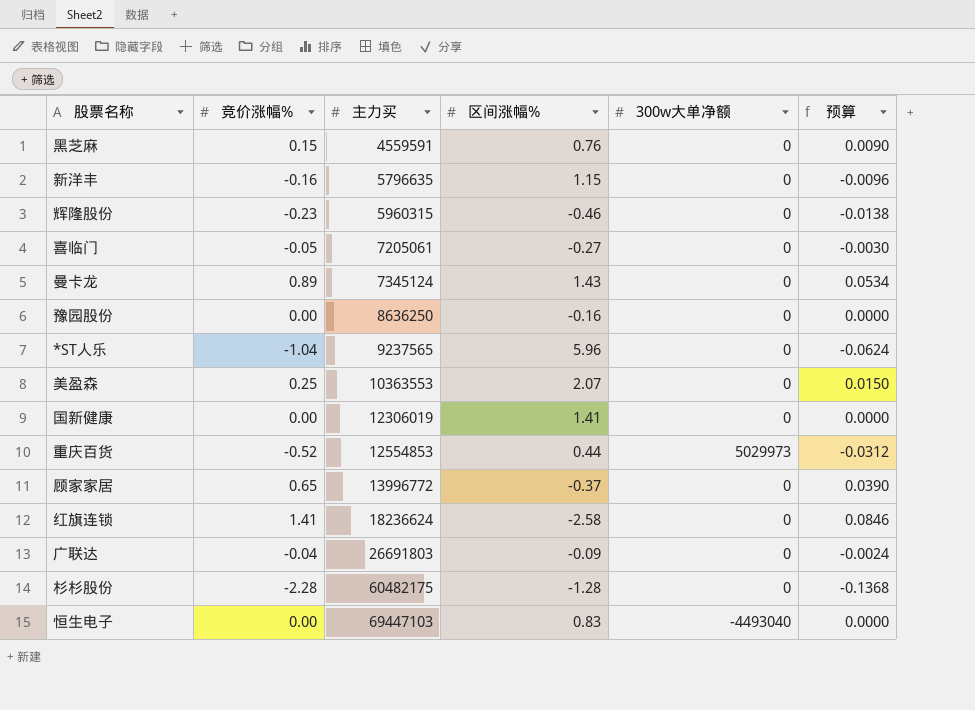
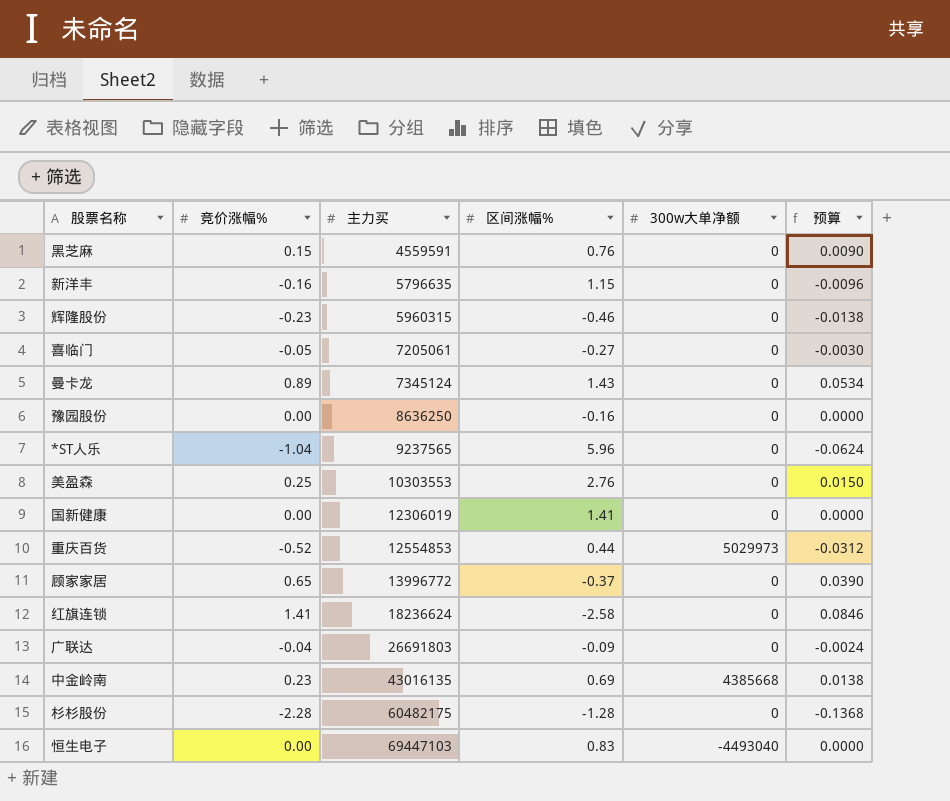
美盈森 | 主力买: 10363553 -> 10303553
美盈森 | 区间涨幅%: 2.07 -> 2.76
row 中金岭南: none -> 0.23 | 43016135 | 0.69 | 4385668 | 0.0138

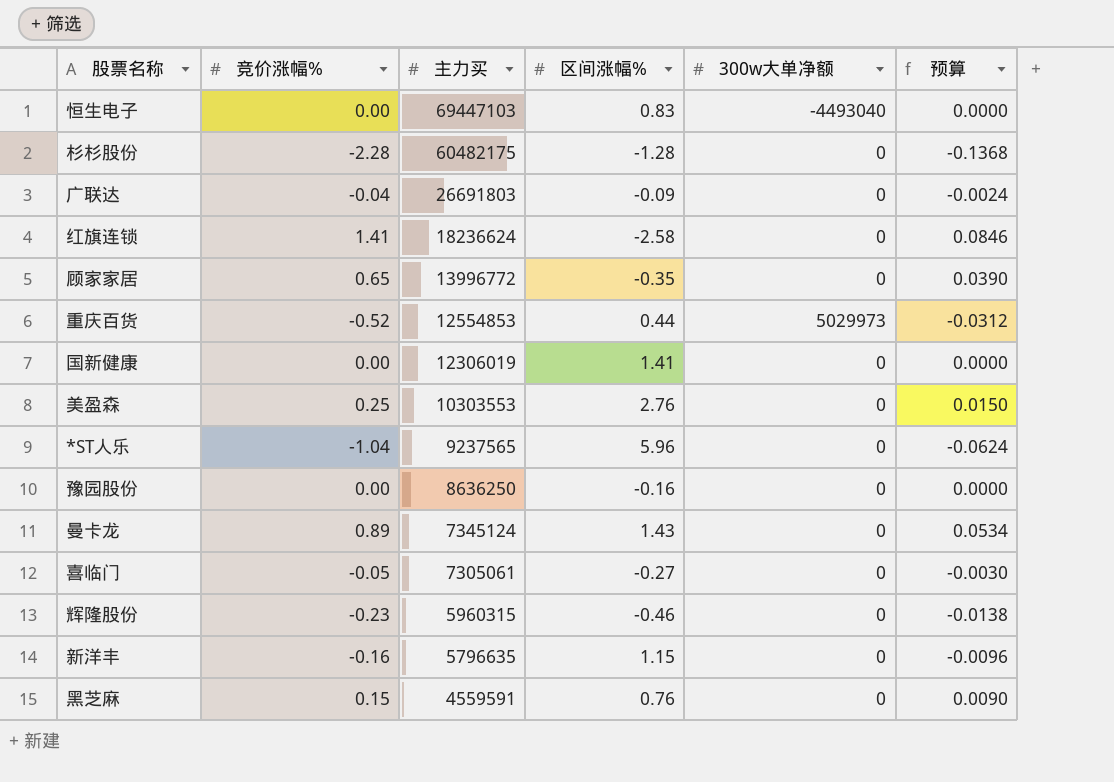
row order: 主力买 ascending -> 主力买 descending
row 中金岭南: 0.23 | 43016135 | 0.69 | 4385668 | 0.0138 -> none
顾家家居 | 区间涨幅%: -0.37 -> -0.35
喜临门 | 主力买: 7205061 -> 7305061

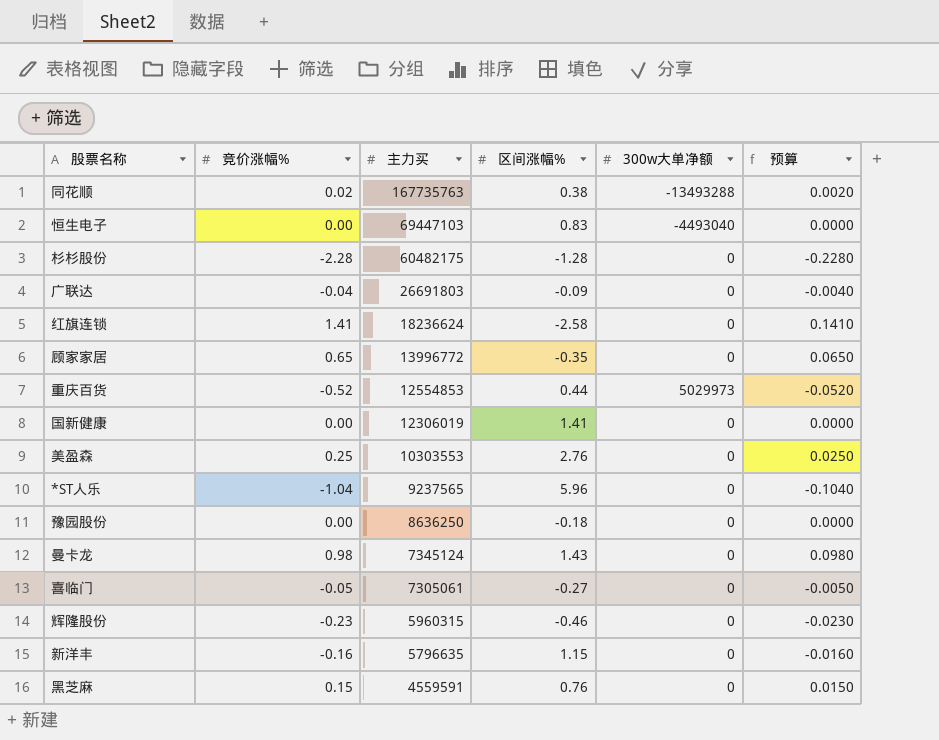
column 预算 | formula: [竞价涨幅%] * 0.06 -> [竞价涨幅%] * 0.1
row 同花顺: none -> 0.02 | 167735763 | 0.38 | -13493288 | 0.0020
豫园股份 | 区间涨幅%: -0.16 -> -0.18
曼卡龙 | 竞价涨幅%: 0.89 -> 0.98

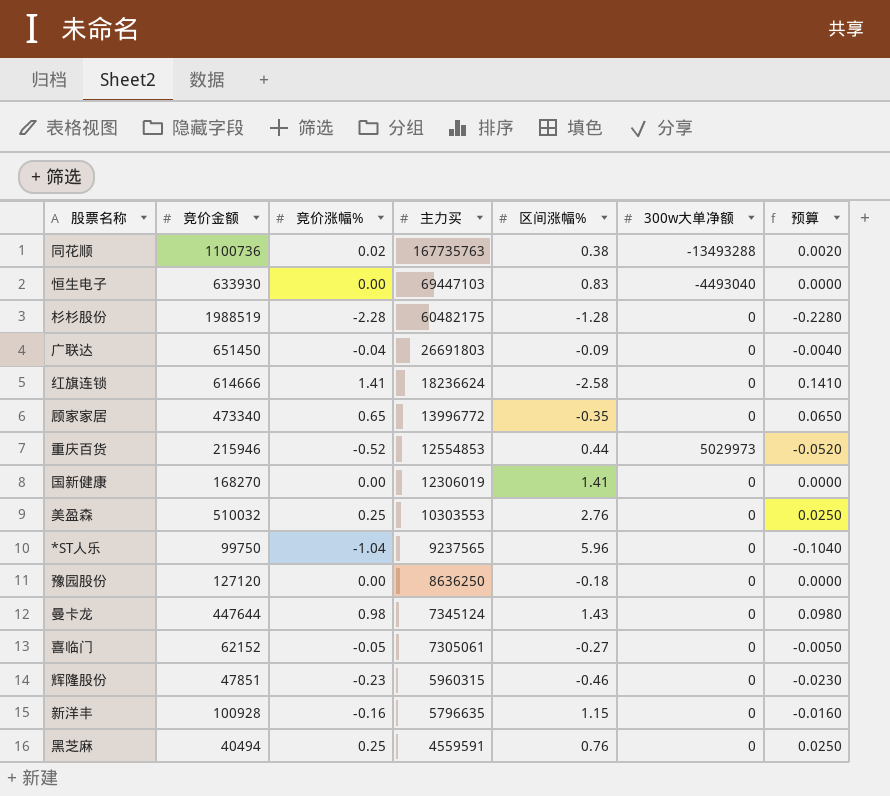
column 竞价金额 | position: none -> 2
黑芝麻 | 竞价涨幅%: 0.15 -> 0.25
黑芝麻 | 预算: 0.0150 -> 0.0250

